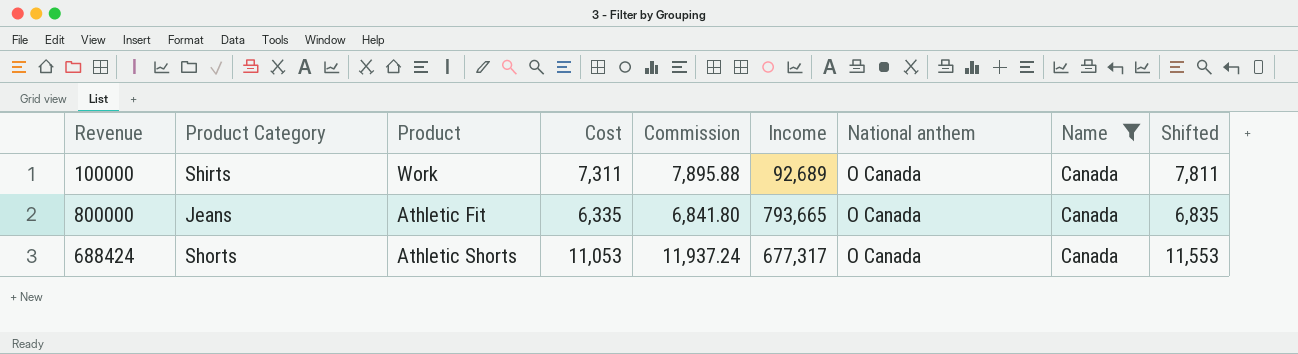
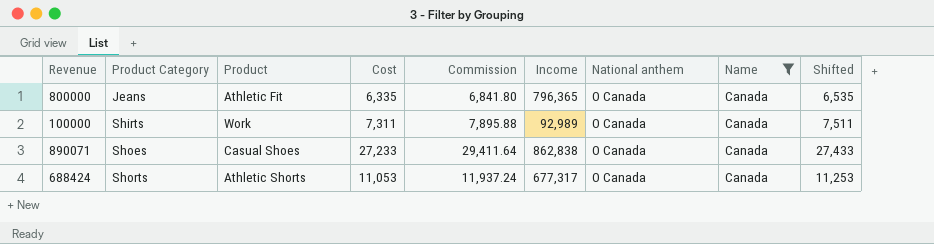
row order: none -> Product Category ascending
column Shifted | formula: [Cost] + 500 -> [Cost] + 200
800000 | Income: 793,665 -> 796,365
100000 | Income: 92,689 -> 92,989
row 890071: none -> Shoes | Casual Shoes | 27,233 | 29,411.64 | 862,838 | O Canada | Canada | 27,433

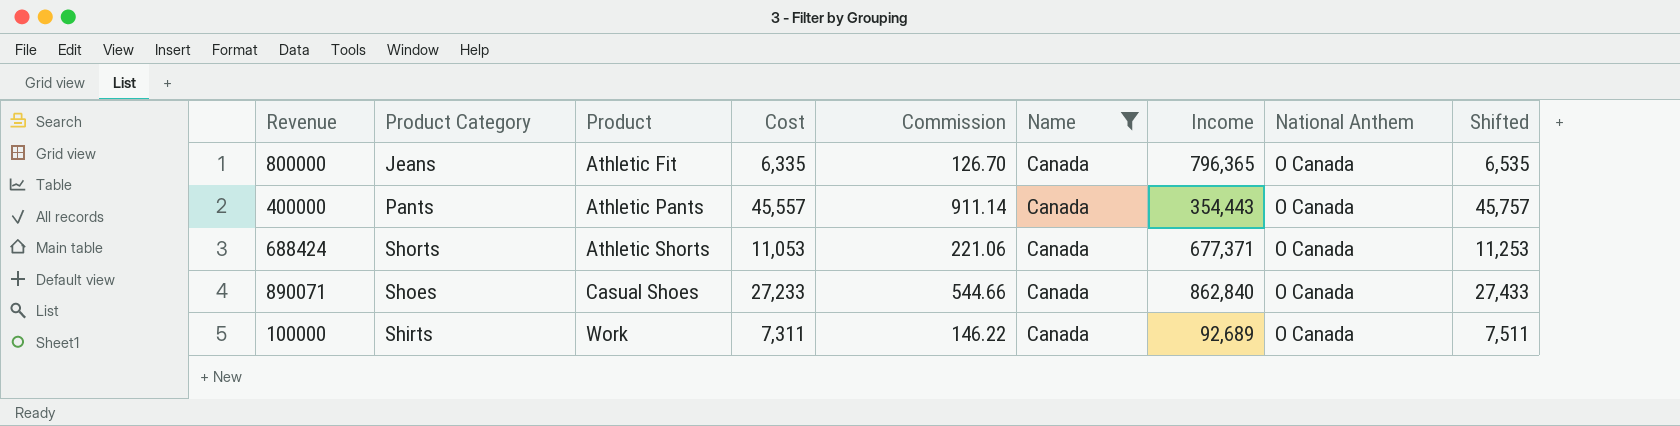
row order: Product Category ascending -> Product ascending
column Commission | formula: [Cost] * 1.08 -> [Cost] * 0.02
column Name | position: 8 -> 6
column name: National anthem -> National Anthem
row 400000: none -> Pants | Athletic Pants | 45,557 | 911.14 | Canada | 354,443 | O Canada | 45,757
688424 | Income: 677,317 -> 677,371
890071 | Income: 862,838 -> 862,840
100000 | Income: 92,989 -> 92,689

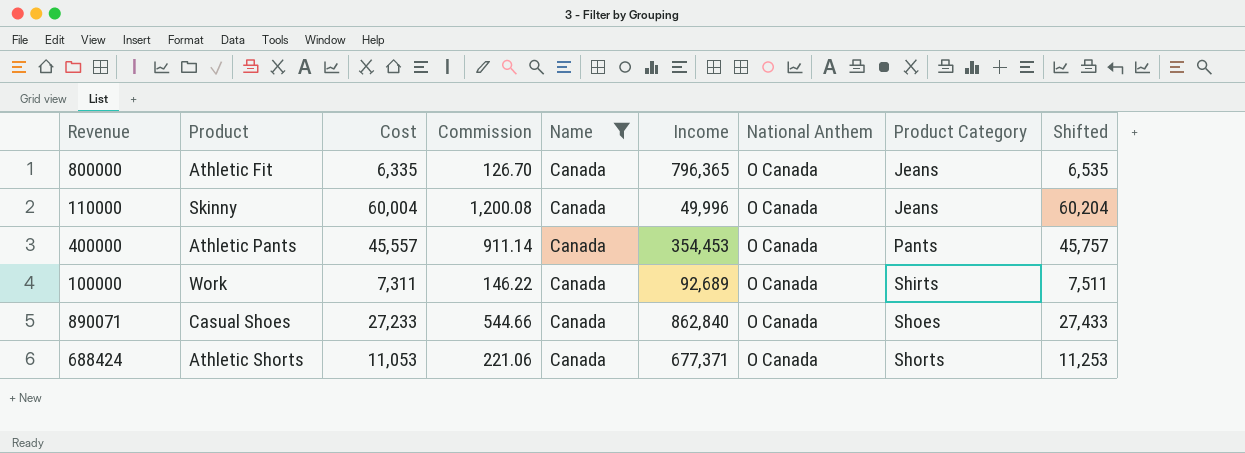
row order: Product ascending -> Product Category ascending
column Product Category | position: 2 -> 8
row 110000: none -> Skinny | 60,004 | 1,200.08 | Canada | 49,996 | O Canada | Jeans | 60,204
400000 | Income: 354,443 -> 354,453

